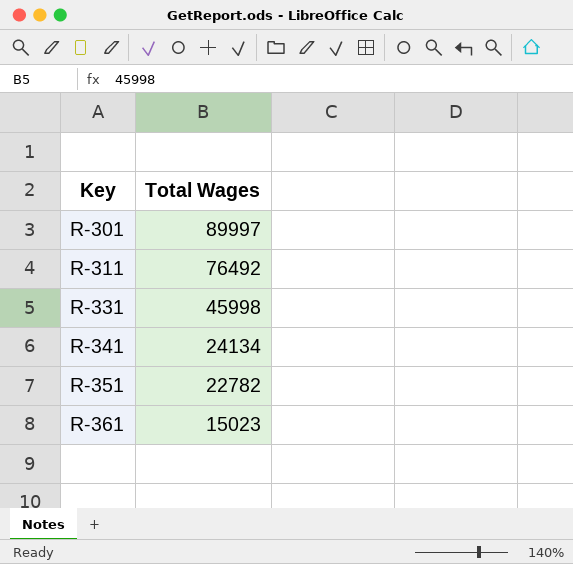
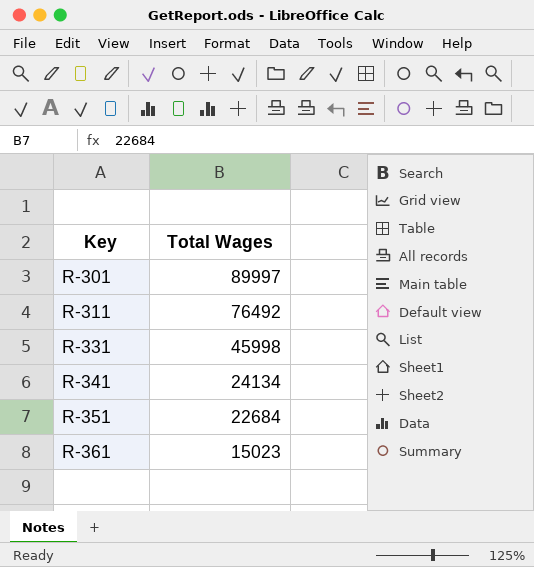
R-351 | Total Wages: 22782 -> 22684

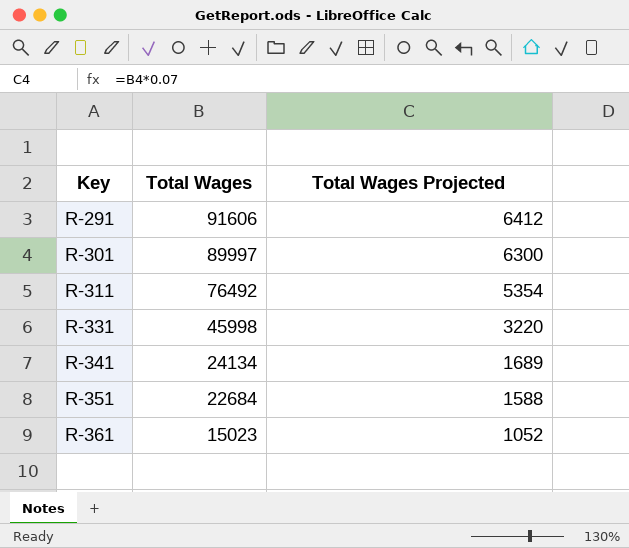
column Total Wages Projected | formula: none -> [Total Wages] * 0.07
row R-291: none -> 91606 | 6412

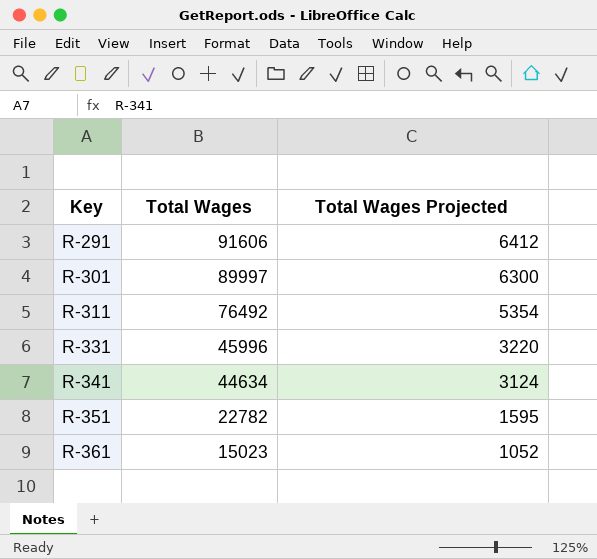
R-331 | Total Wages: 45998 -> 45996
R-341 | Total Wages: 24134 -> 44634
R-341 | Total Wages Projected: 1689 -> 3124
R-351 | Total Wages: 22684 -> 22782
R-351 | Total Wages Projected: 1588 -> 1595

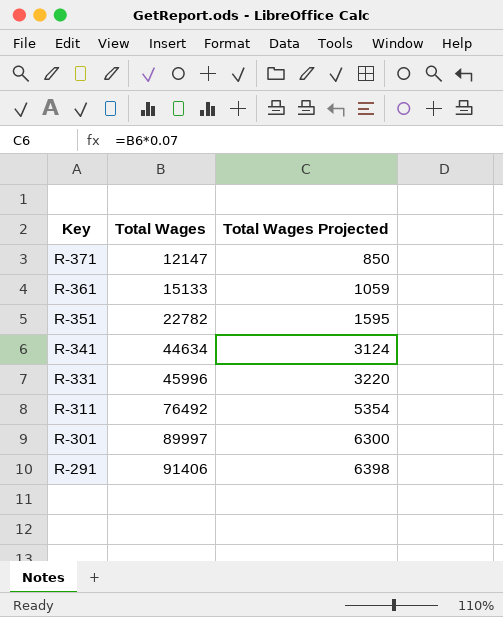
row order: Key ascending -> Key descending
row R-371: none -> 12147 | 850
R-361 | Total Wages: 15023 -> 15133
R-361 | Total Wages Projected: 1052 -> 1059
R-291 | Total Wages: 91606 -> 91406
R-291 | Total Wages Projected: 6412 -> 6398

